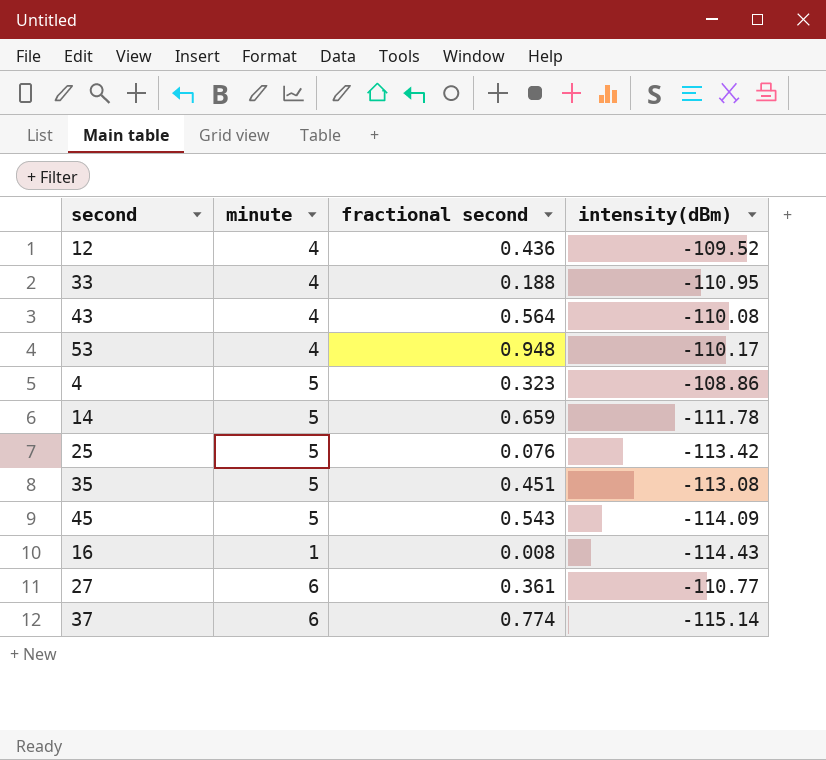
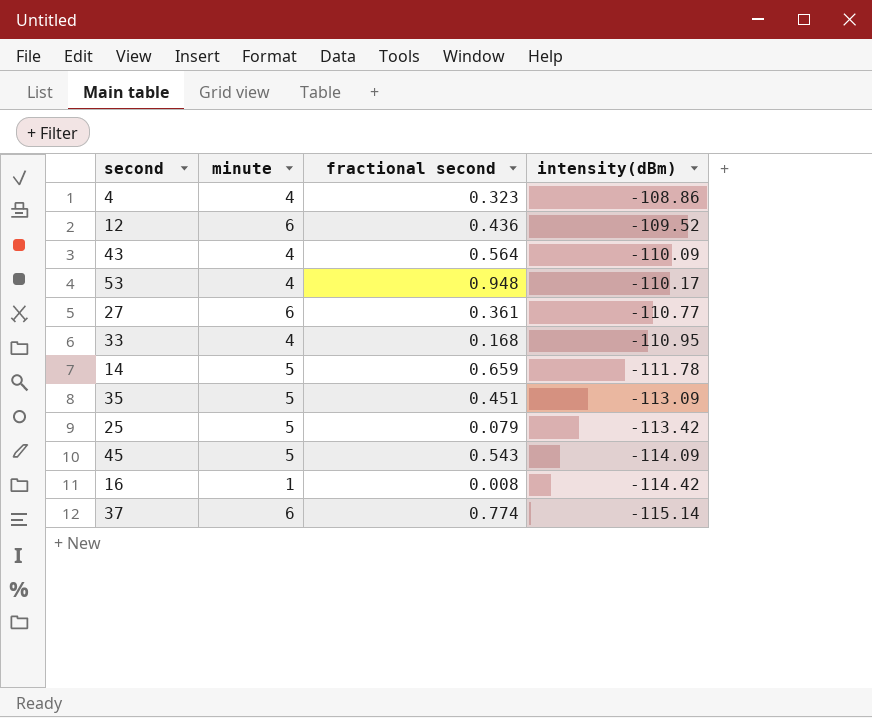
row order: none -> intensity(dBm) descending
4 | minute: 5 -> 4
12 | minute: 4 -> 6
43 | intensity(dBm): -110.08 -> -110.09
33 | fractional second: 0.188 -> 0.168
35 | intensity(dBm): -113.08 -> -113.09
25 | fractional second: 0.076 -> 0.079
16 | intensity(dBm): -114.43 -> -114.42

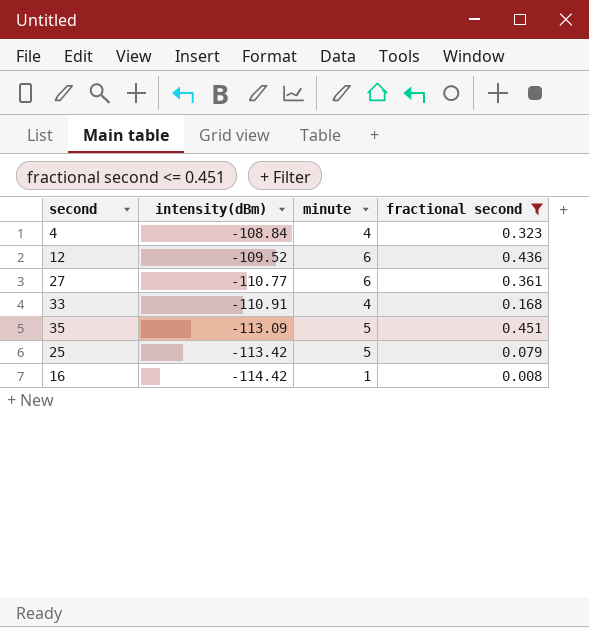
filter: none -> fractional second <= 0.451
column intensity(dBm) | position: 4 -> 2
4 | intensity(dBm): -108.86 -> -108.84
33 | intensity(dBm): -110.95 -> -110.91

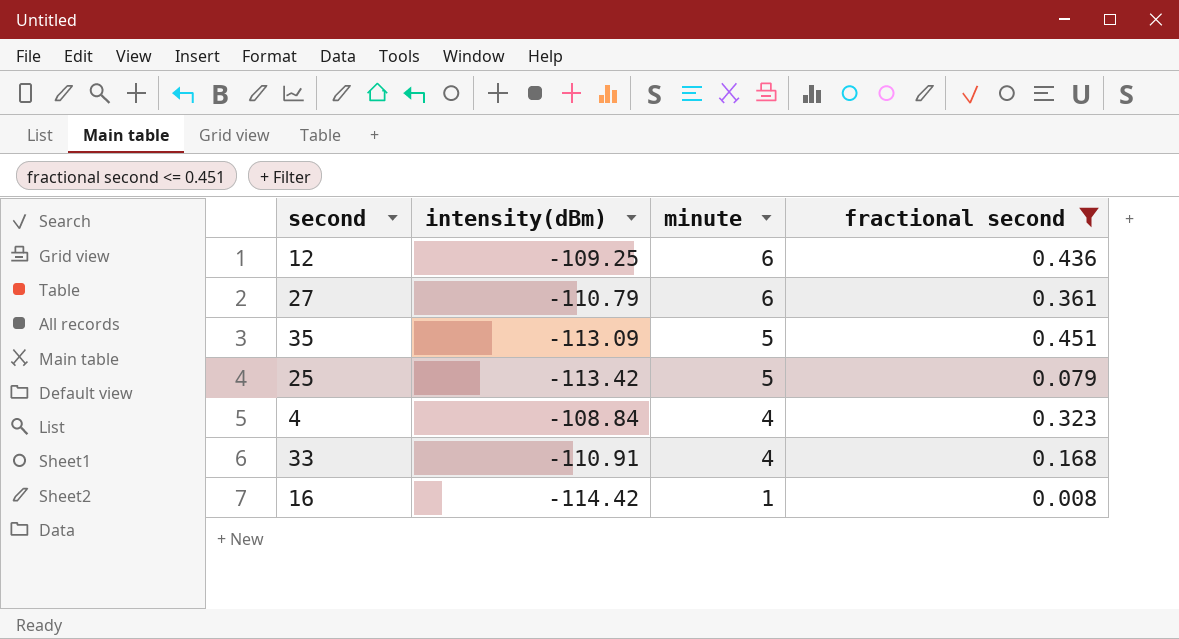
row order: intensity(dBm) descending -> minute descending
12 | intensity(dBm): -109.52 -> -109.25
27 | intensity(dBm): -110.77 -> -110.79

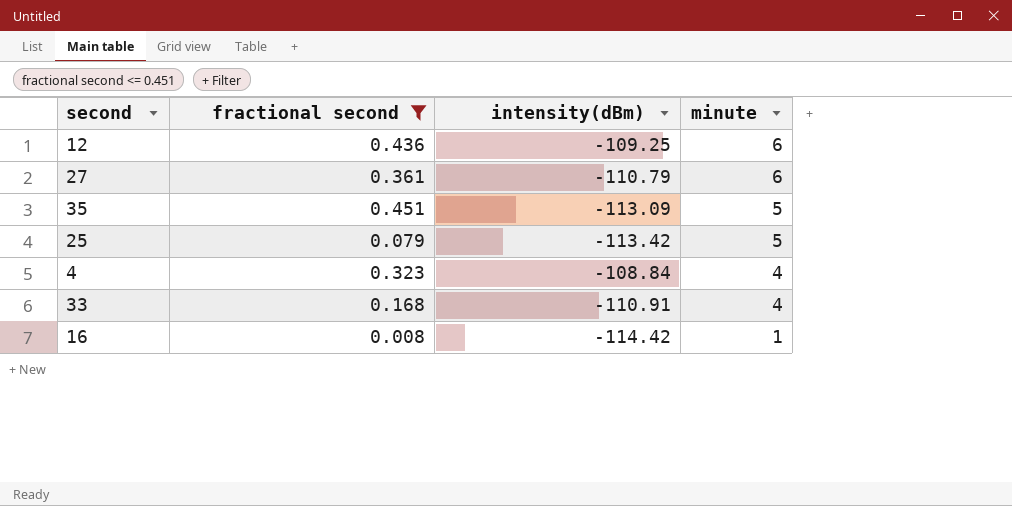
column fractional second | position: 4 -> 2

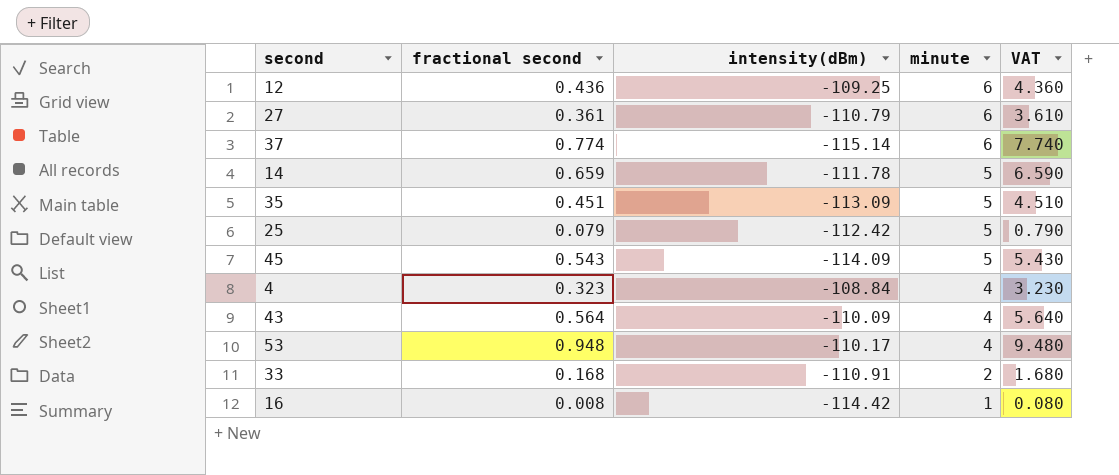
filter: fractional second <= 0.451 -> none
column VAT | formula: none -> [fractional second] * 10
25 | intensity(dBm): -113.42 -> -112.42
33 | minute: 4 -> 2

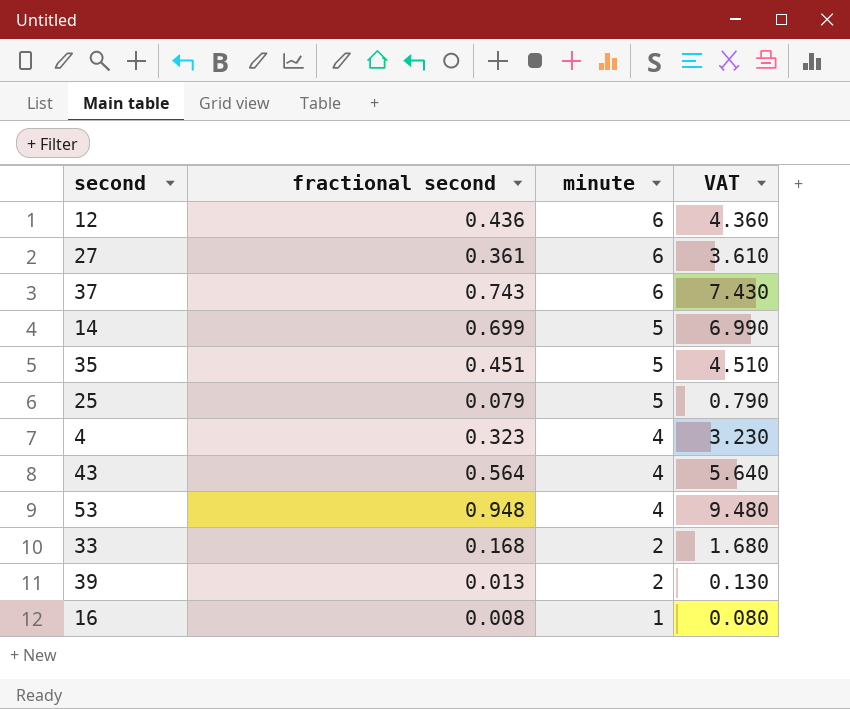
column intensity(dBm) | position: 3 -> none
row 45: 0.543 | -114.09 | 5 | 5.430 -> none
37 | fractional second: 0.774 -> 0.743
37 | VAT: 7.740 -> 7.430
14 | fractional second: 0.659 -> 0.699
14 | VAT: 6.590 -> 6.990
row 39: none -> 0.013 | 2 | 0.130

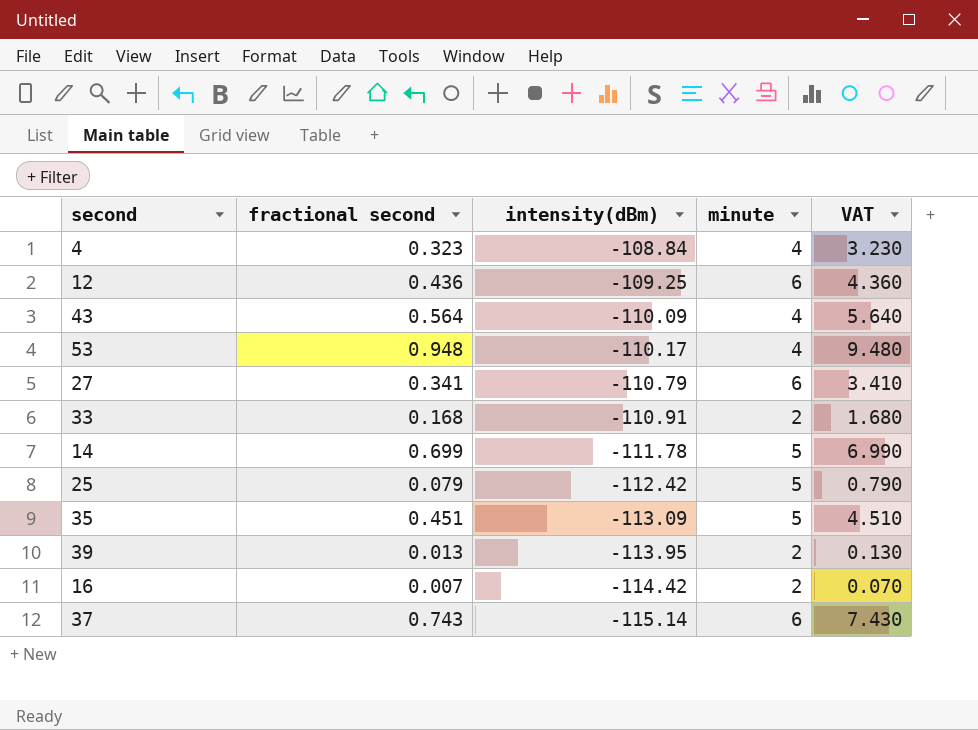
row order: minute descending -> intensity(dBm) descending
column intensity(dBm) | position: none -> 3
27 | fractional second: 0.361 -> 0.341
27 | VAT: 3.610 -> 3.410
16 | fractional second: 0.008 -> 0.007
16 | minute: 1 -> 2
16 | VAT: 0.080 -> 0.070

